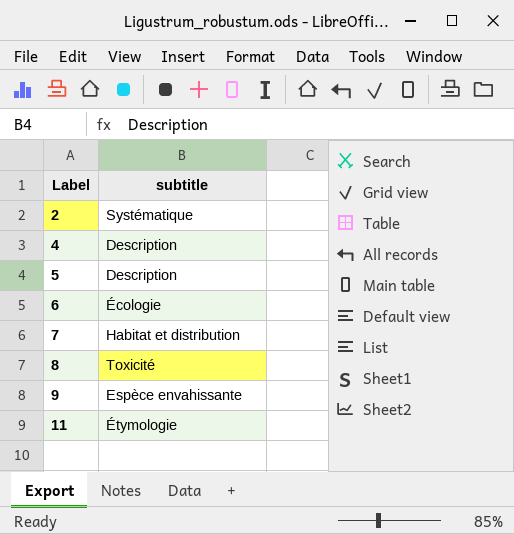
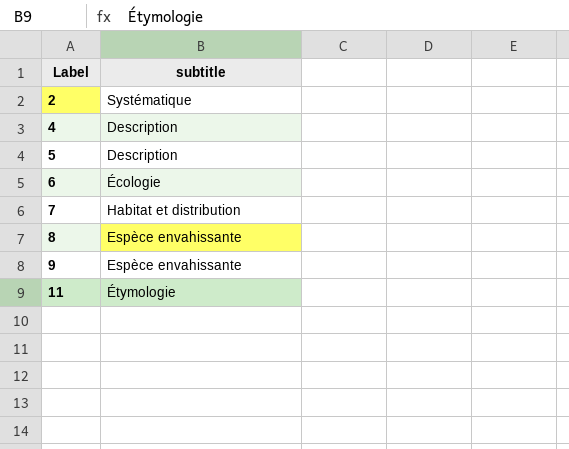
8 | subtitle: Toxicité -> Espèce envahissante

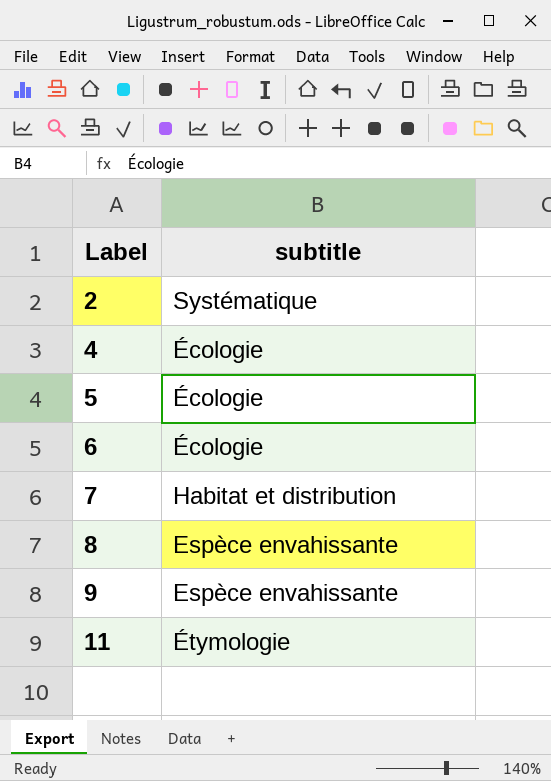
4 | subtitle: Description -> Écologie
5 | subtitle: Description -> Écologie

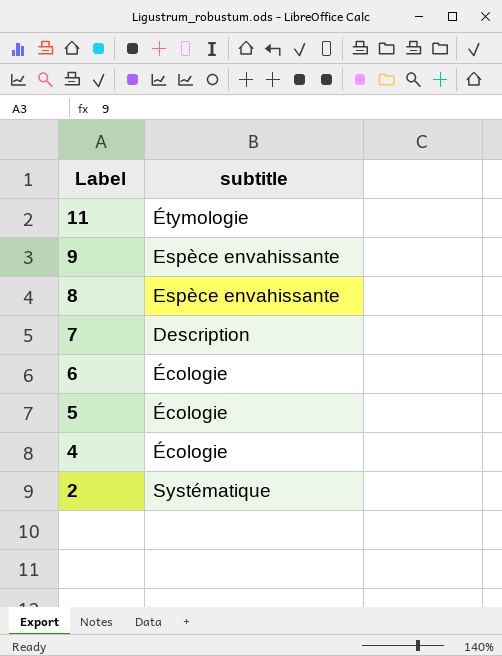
row order: Label ascending -> Label descending
7 | subtitle: Habitat et distribution -> Description

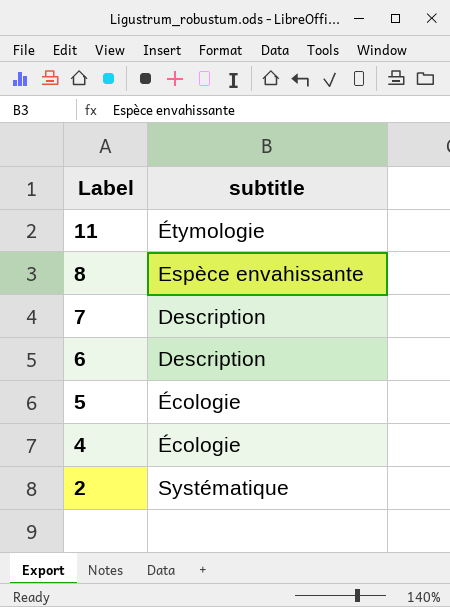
row 9: Espèce envahissante -> none
6 | subtitle: Écologie -> Description

